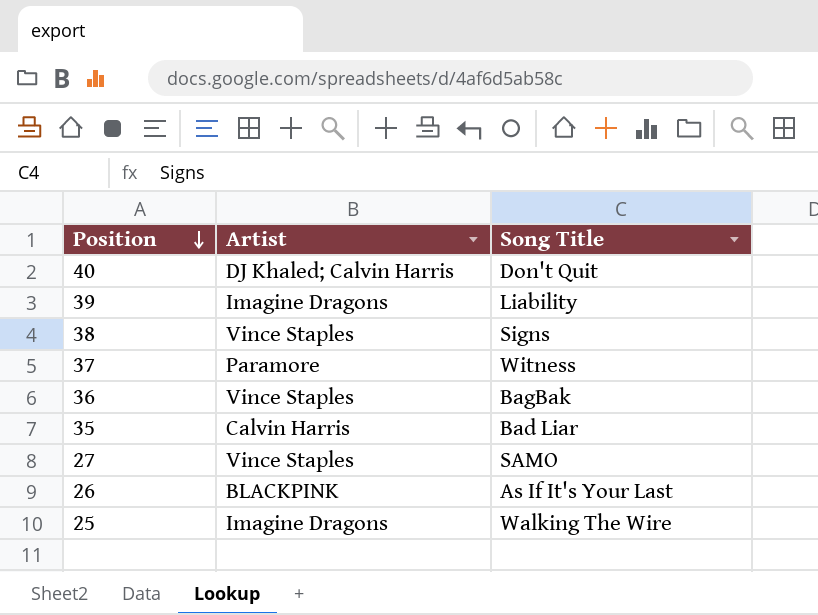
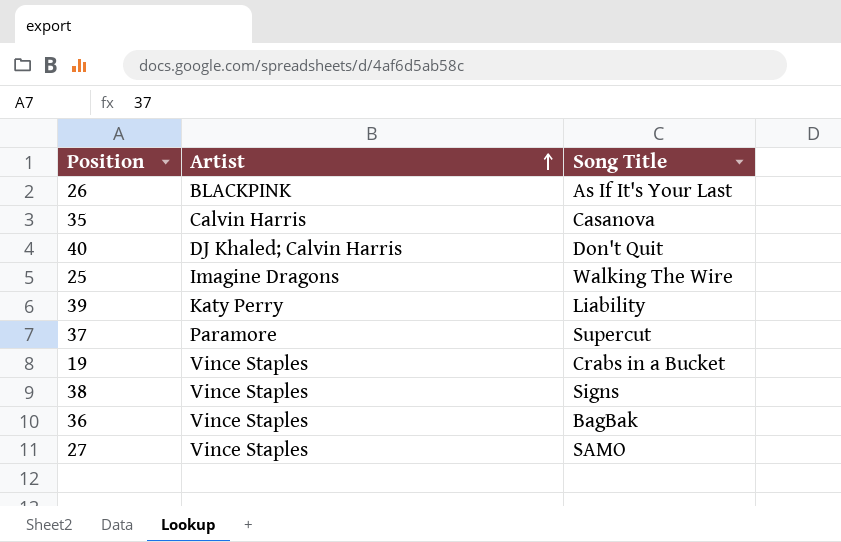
row order: Position descending -> Artist ascending
35 | Song Title: Bad Liar -> Casanova
39 | Artist: Imagine Dragons -> Katy Perry
37 | Song Title: Witness -> Supercut
row 19: none -> Vince Staples | Crabs in a Bucket

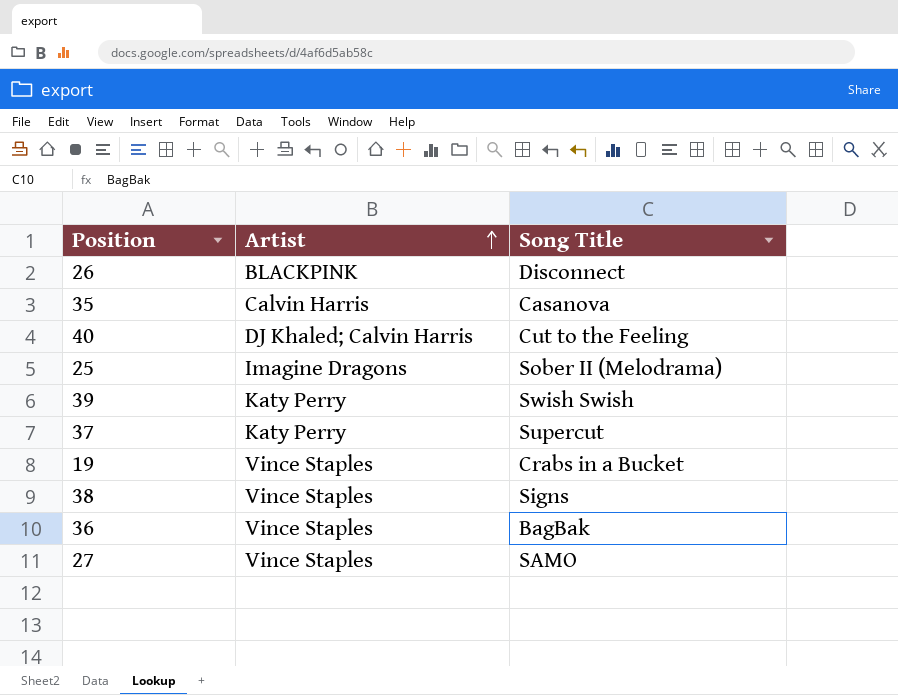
26 | Song Title: As If It's Your Last -> Disconnect
40 | Song Title: Don't Quit -> Cut to the Feeling
25 | Song Title: Walking The Wire -> Sober II (Melodrama)
39 | Song Title: Liability -> Swish Swish
37 | Artist: Paramore -> Katy Perry

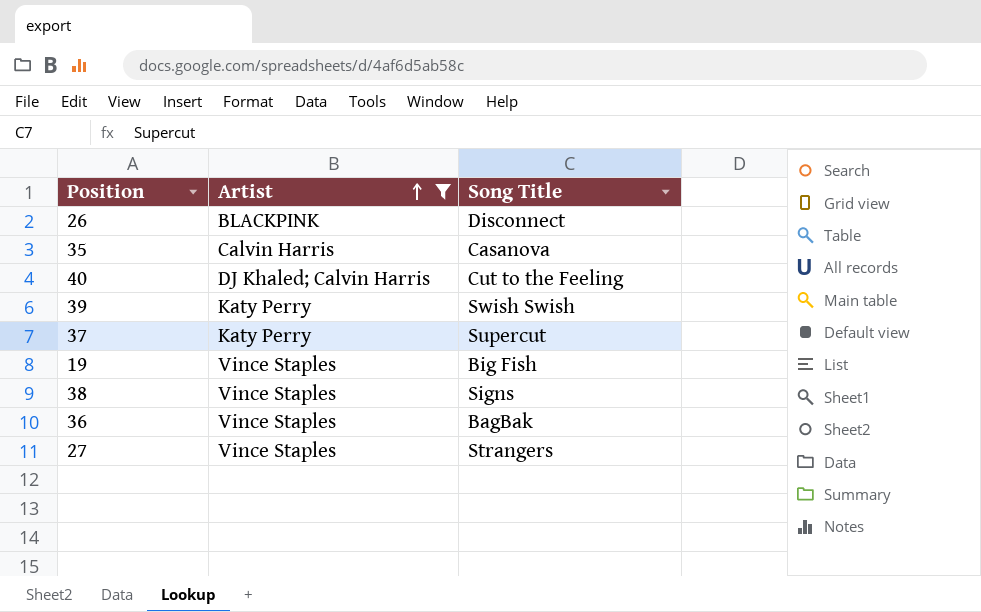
filter: none -> Artist != Imagine Dragons
19 | Song Title: Crabs in a Bucket -> Big Fish
27 | Song Title: SAMO -> Strangers

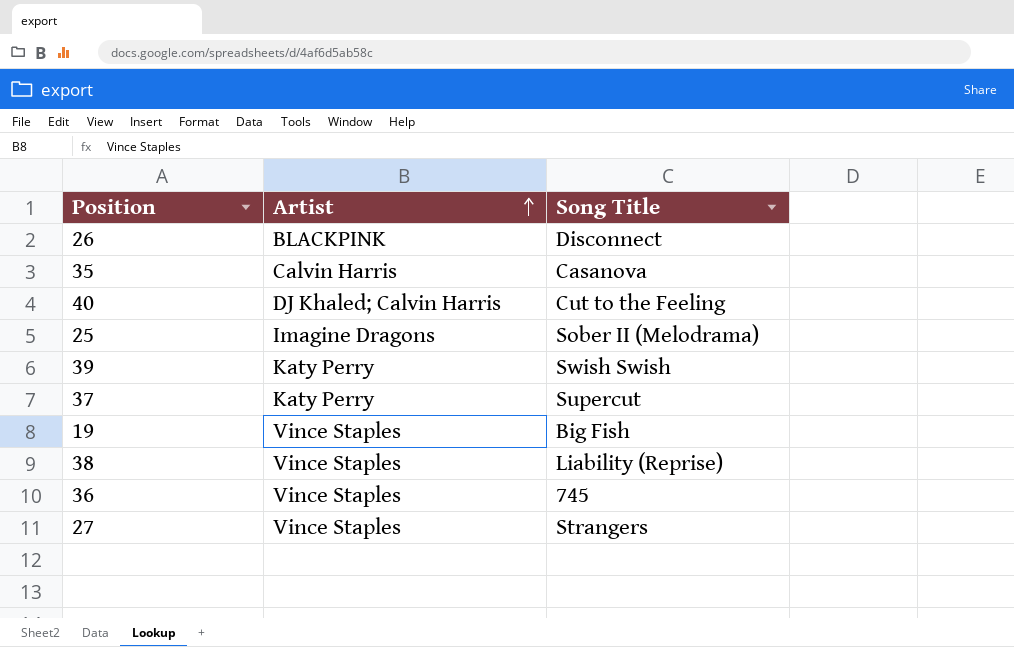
filter: Artist != Imagine Dragons -> none
38 | Song Title: Signs -> Liability (Reprise)
36 | Song Title: BagBak -> 745

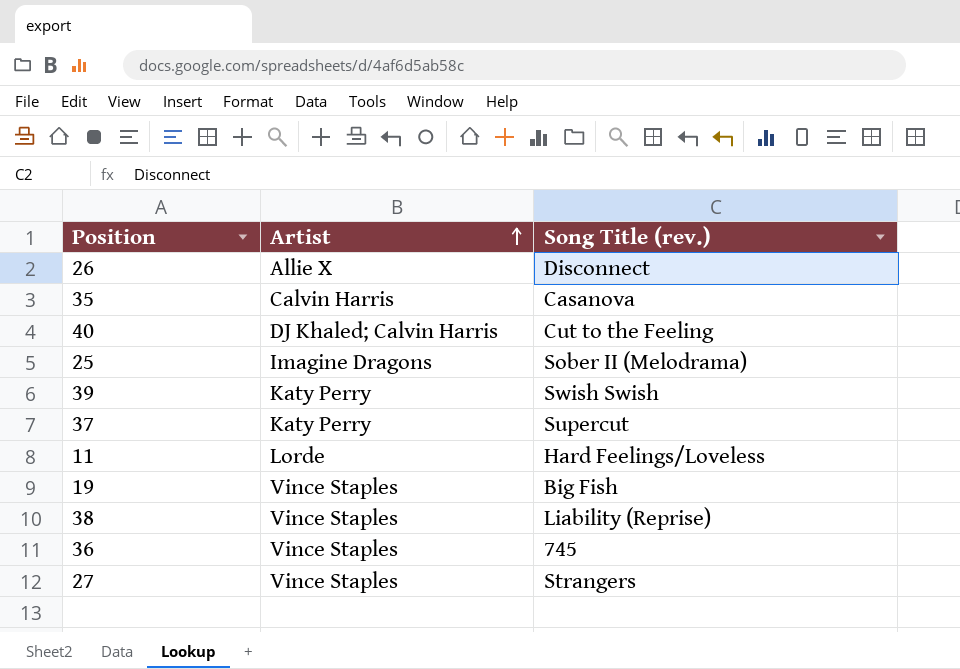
column name: Song Title -> Song Title (rev.)
26 | Artist: BLACKPINK -> Allie X
row 11: none -> Lorde | Hard Feelings/Loveless

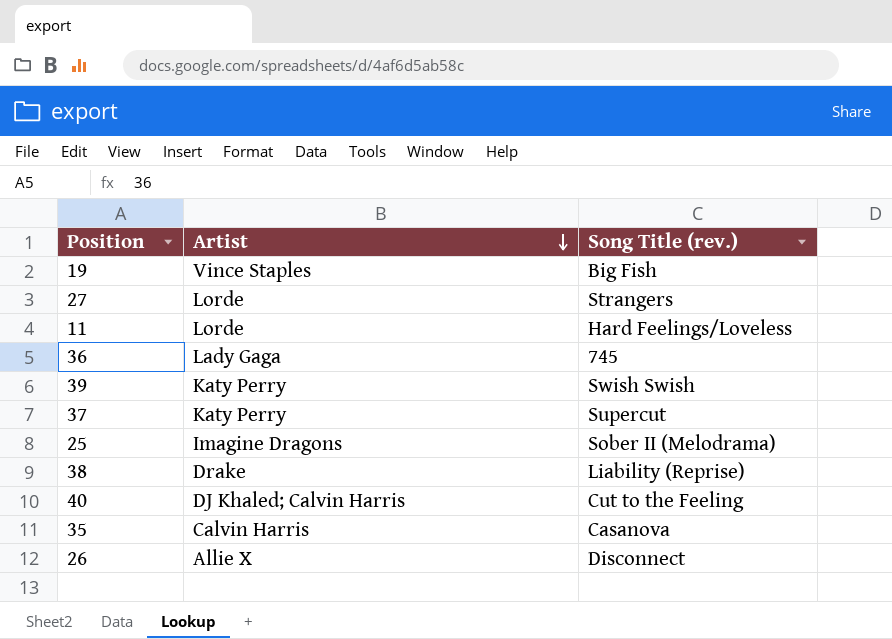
row order: Artist ascending -> Artist descending
27 | Artist: Vince Staples -> Lorde
36 | Artist: Vince Staples -> Lady Gaga
38 | Artist: Vince Staples -> Drake

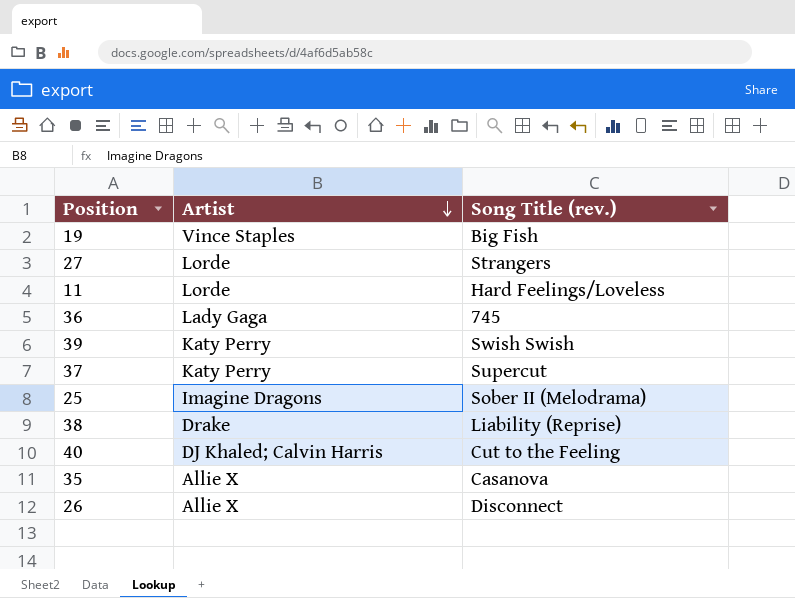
35 | Artist: Calvin Harris -> Allie X

